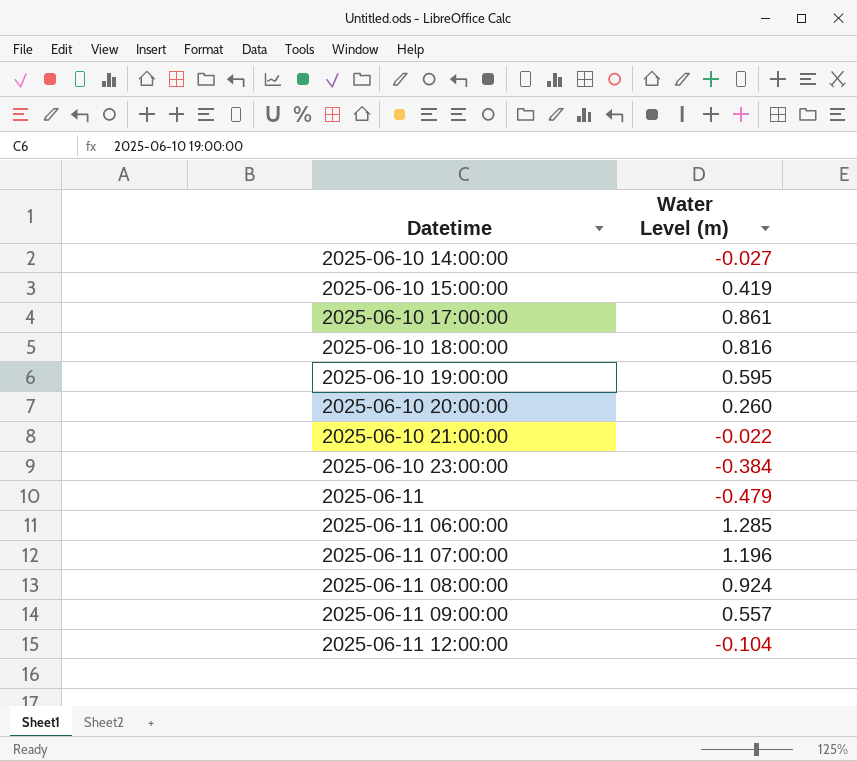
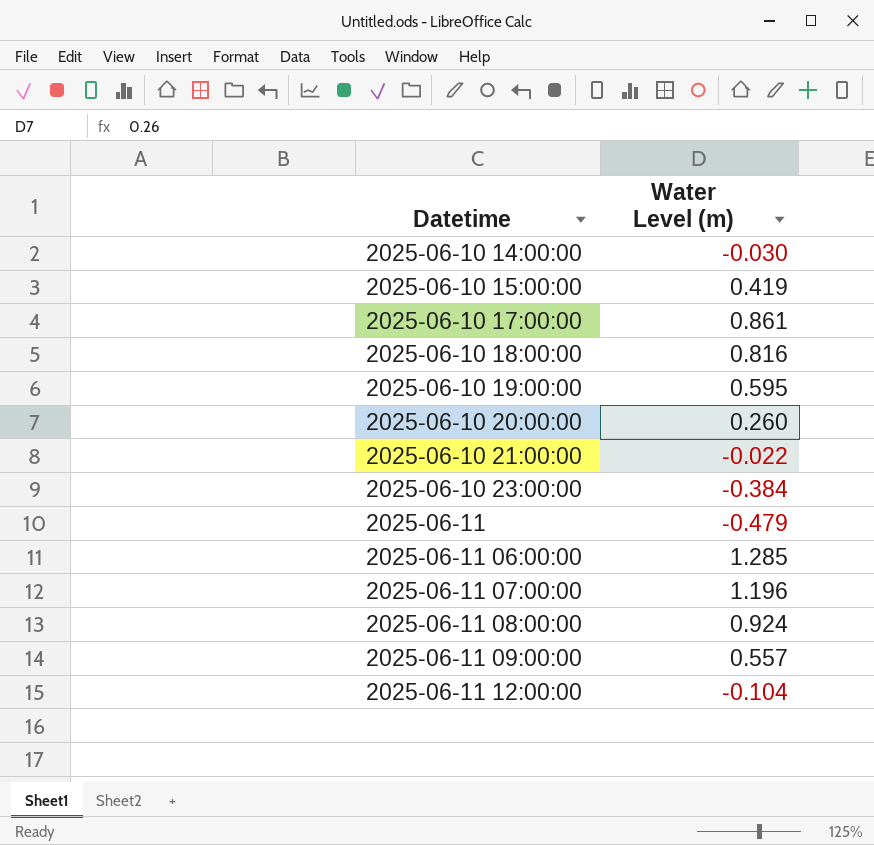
2025-06-10 14:00:00 | Water Level (m): -0.027 -> -0.030

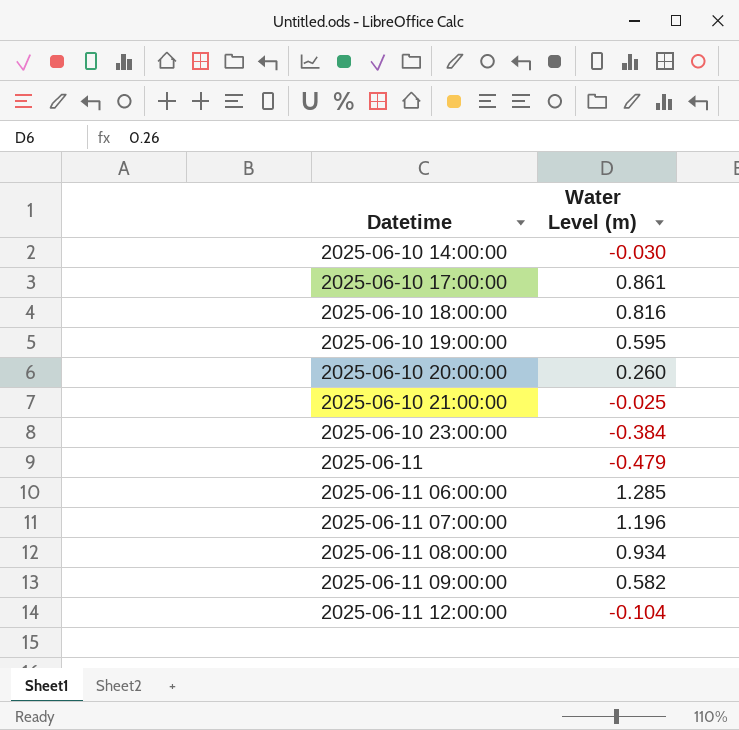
row 2025-06-10 15:00:00: 0.419 -> none
2025-06-10 21:00:00 | Water Level (m): -0.022 -> -0.025
2025-06-11 08:00:00 | Water Level (m): 0.924 -> 0.934
2025-06-11 09:00:00 | Water Level (m): 0.557 -> 0.582

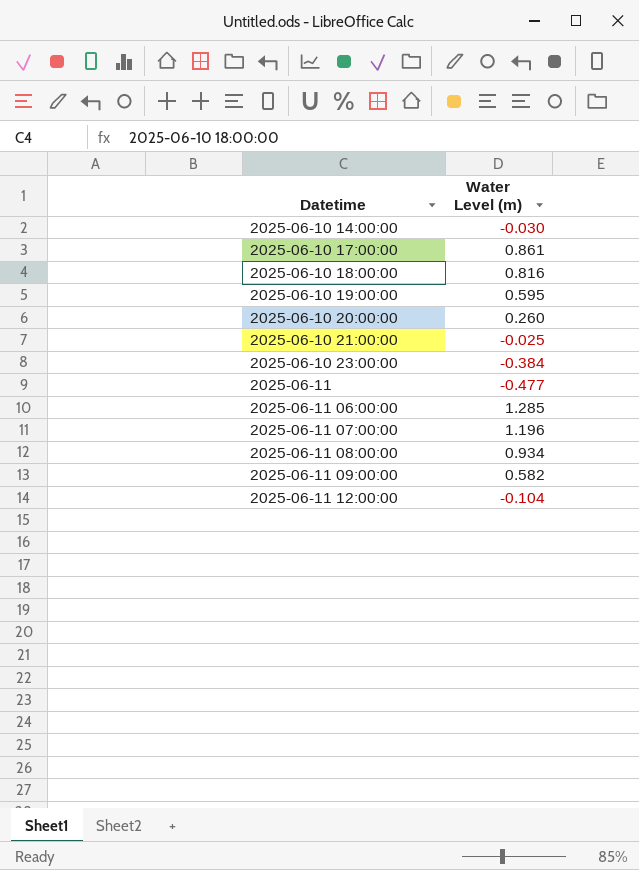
2025-06-11 | Water Level (m): -0.479 -> -0.477

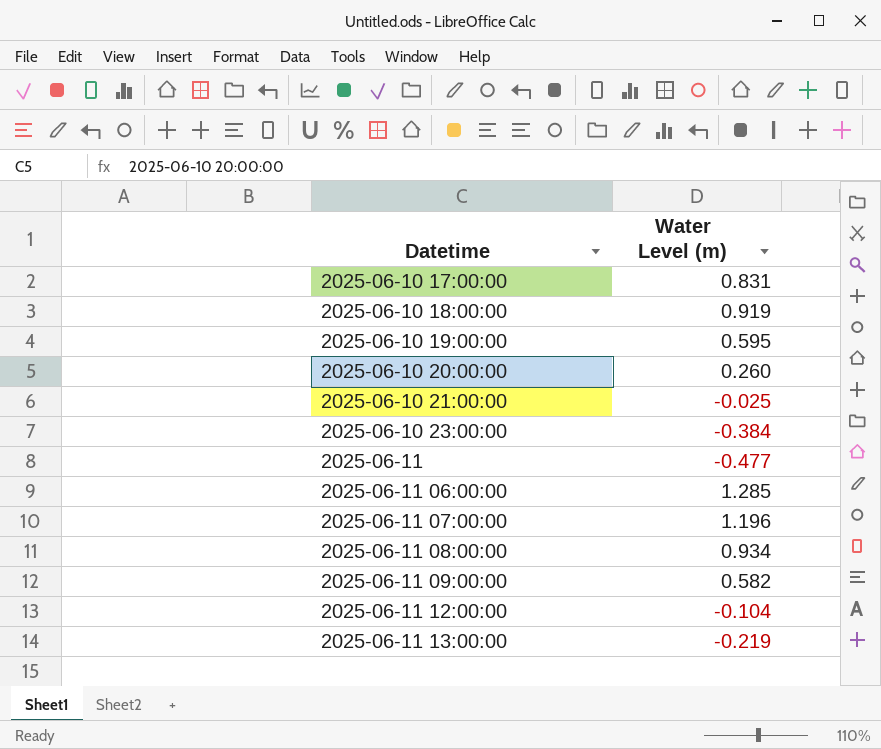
row 2025-06-10 14:00:00: -0.030 -> none
2025-06-10 17:00:00 | Water Level (m): 0.861 -> 0.831
2025-06-10 18:00:00 | Water Level (m): 0.816 -> 0.919
row 2025-06-11 13:00:00: none -> -0.219

